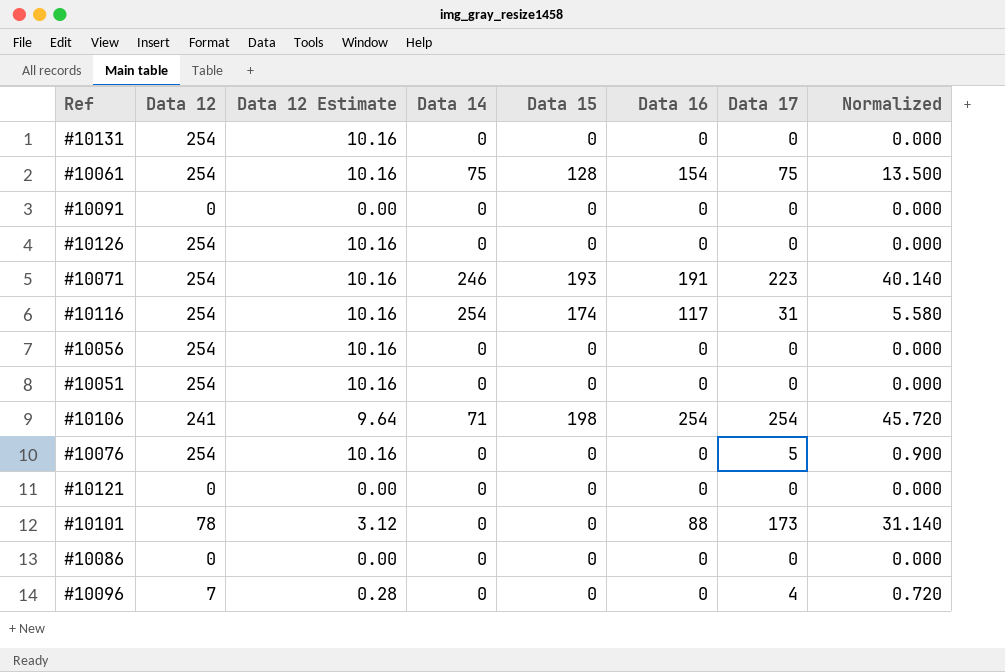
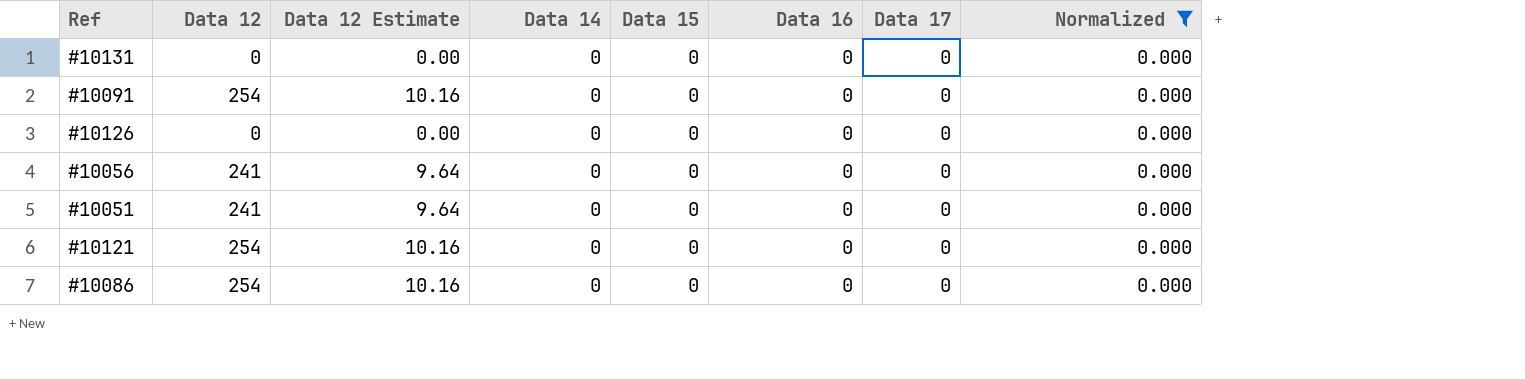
filter: none -> Normalized = 0.000
#10131 | Data 12: 254 -> 0
#10131 | Data 12 Estimate: 10.16 -> 0.00
#10091 | Data 12: 0 -> 254
#10091 | Data 12 Estimate: 0.00 -> 10.16
#10126 | Data 12: 254 -> 0
#10126 | Data 12 Estimate: 10.16 -> 0.00
#10056 | Data 12: 254 -> 241
#10056 | Data 12 Estimate: 10.16 -> 9.64
#10051 | Data 12: 254 -> 241
#10051 | Data 12 Estimate: 10.16 -> 9.64
#10121 | Data 12: 0 -> 254
#10121 | Data 12 Estimate: 0.00 -> 10.16
#10086 | Data 12: 0 -> 254
#10086 | Data 12 Estimate: 0.00 -> 10.16

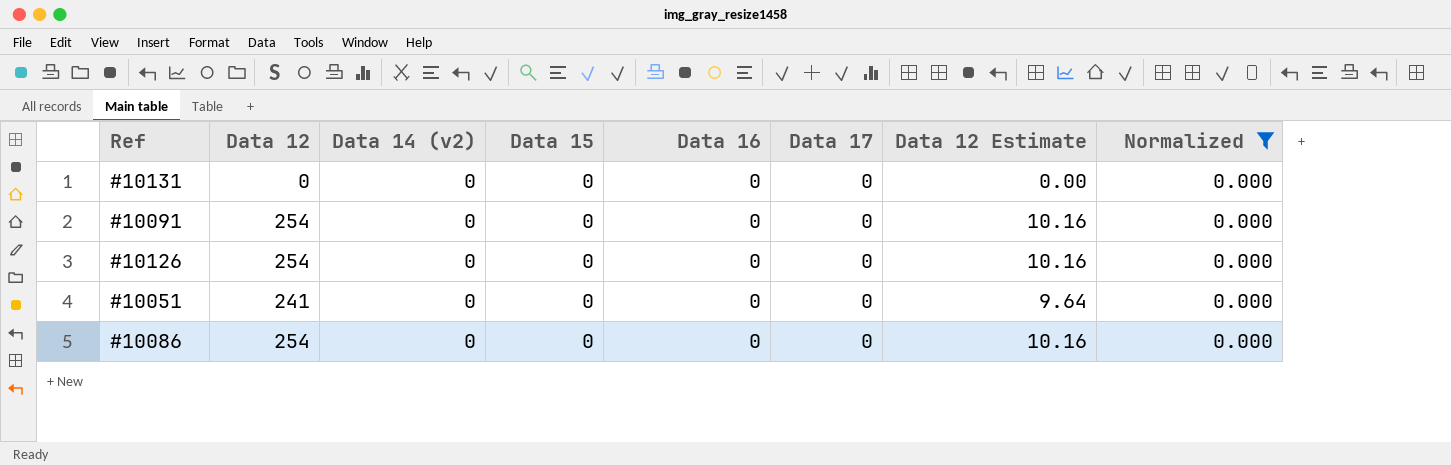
column name: Data 14 -> Data 14 (v2)
column Data 12 Estimate | position: 3 -> 7
row #10056: 241 | 9.64 | 0 | 0 | 0 | 0 | 0.000 -> none
row #10121: 254 | 10.16 | 0 | 0 | 0 | 0 | 0.000 -> none
#10126 | Data 12: 0 -> 254
#10126 | Data 12 Estimate: 0.00 -> 10.16

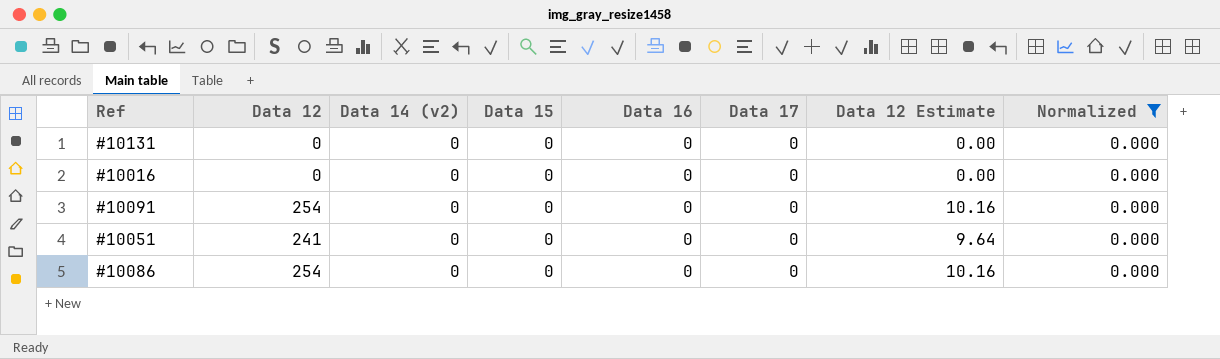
row #10126: 254 | 0 | 0 | 0 | 0 | 10.16 | 0.000 -> none
row #10016: none -> 0 | 0 | 0 | 0 | 0 | 0.00 | 0.000

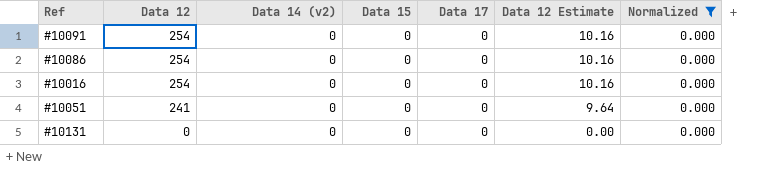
row order: none -> Data 12 descending
column Data 16 | position: 5 -> none
#10016 | Data 12: 0 -> 254
#10016 | Data 12 Estimate: 0.00 -> 10.16

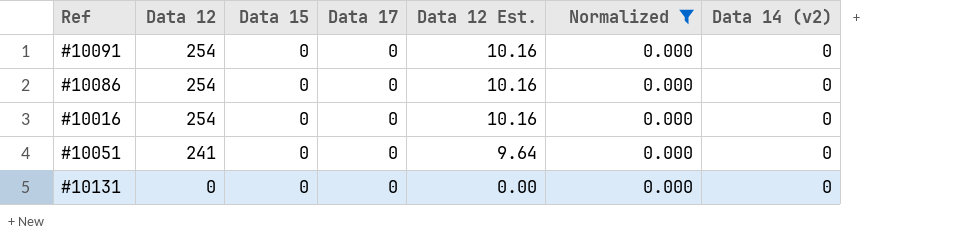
column name: Data 12 Estimate -> Data 12 Est.
column Data 14 (v2) | position: 3 -> 7

